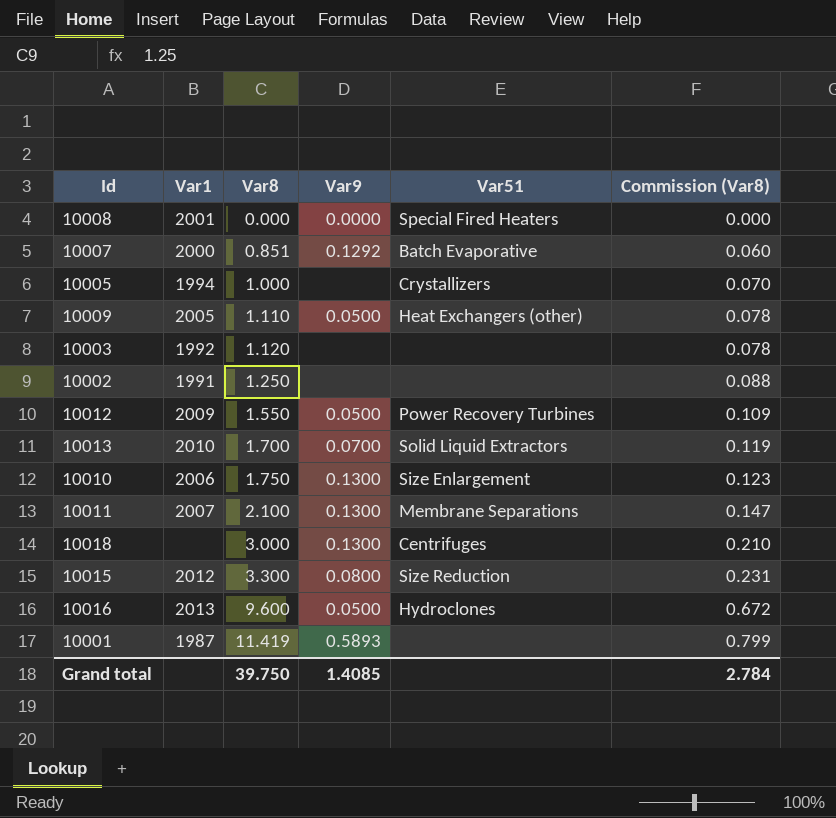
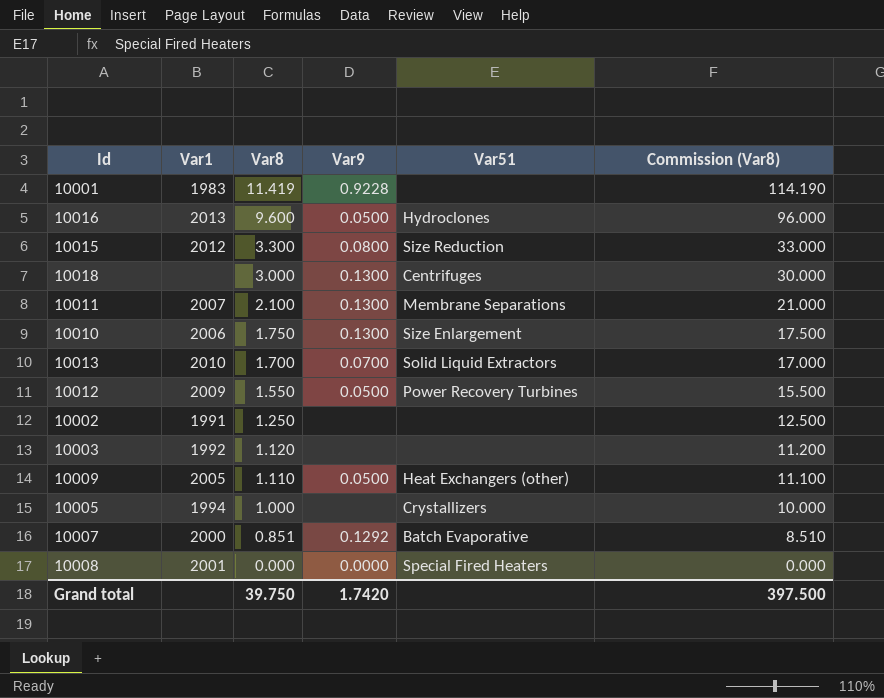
row order: Var8 ascending -> Var8 descending
column Commission (Var8) | formula: [Var8] * 0.07 -> [Var8] * 10
10001 | Var1: 1987 -> 1983
10001 | Var9: 0.5893 -> 0.9228
Grand total | Var9: 1.4085 -> 1.7420
Grand total | Commission (Var8): 2.784 -> 397.500

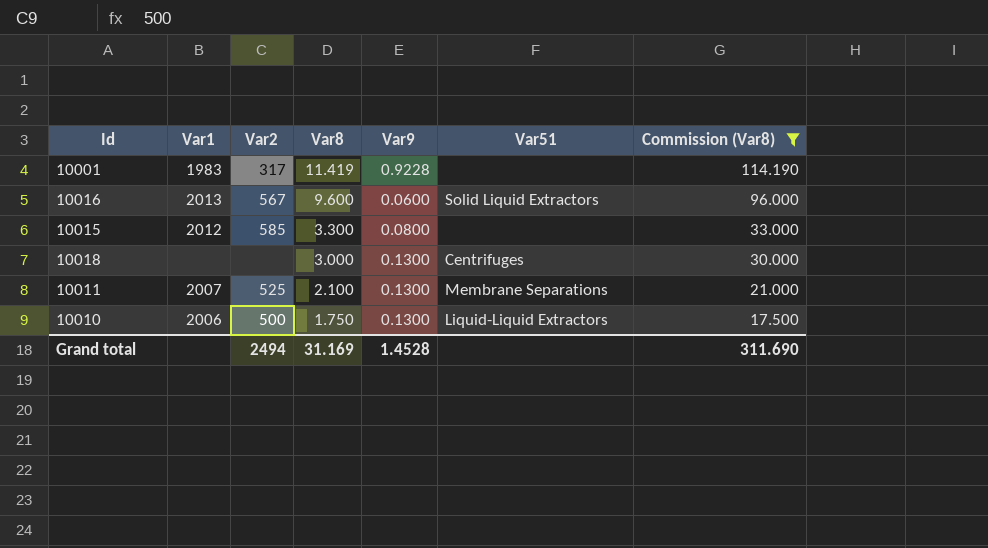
filter: none -> Commission (Var8) >= 17.500
column Var2 | position: none -> 3
10016 | Var9: 0.0500 -> 0.0600
10016 | Var51: Hydroclones -> Solid Liquid Extractors
10015 | Var51: Size Reduction -> none
10010 | Var51: Size Enlargement -> Liquid-Liquid Extractors
Grand total | Var8: 39.750 -> 31.169
Grand total | Var9: 1.7420 -> 1.4528
Grand total | Commission (Var8): 397.500 -> 311.690

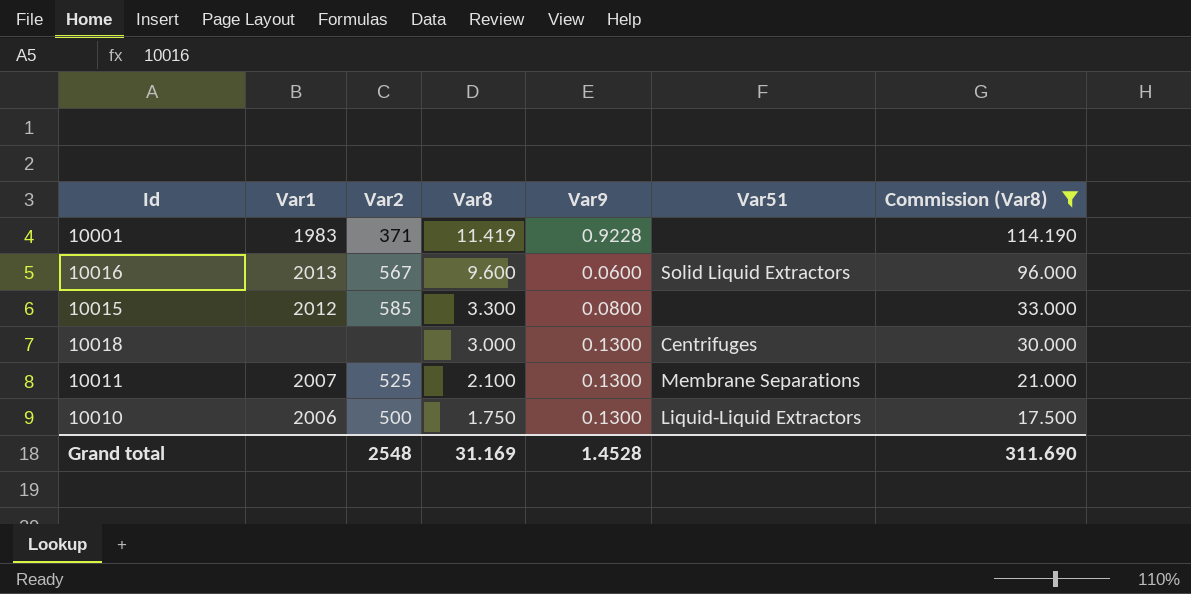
10001 | Var2: 317 -> 371
Grand total | Var2: 2494 -> 2548

